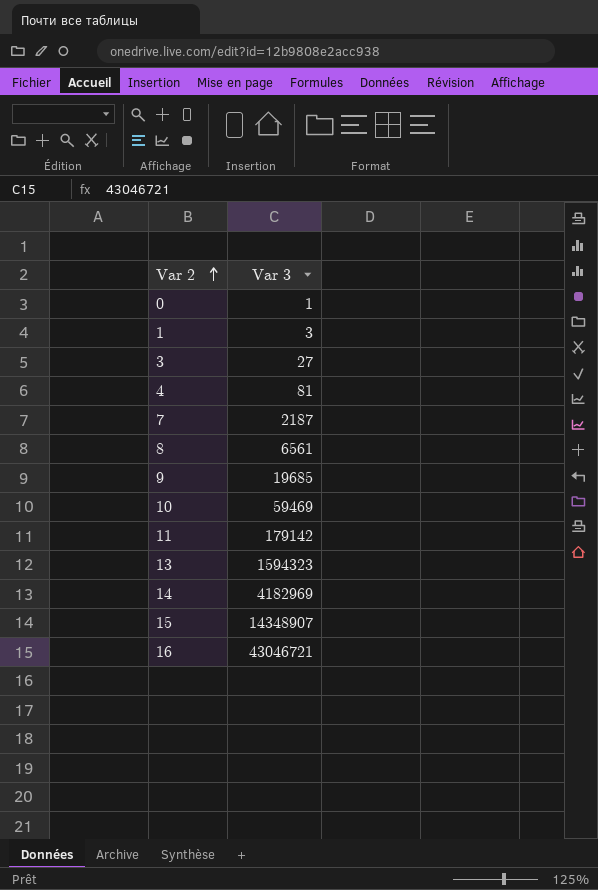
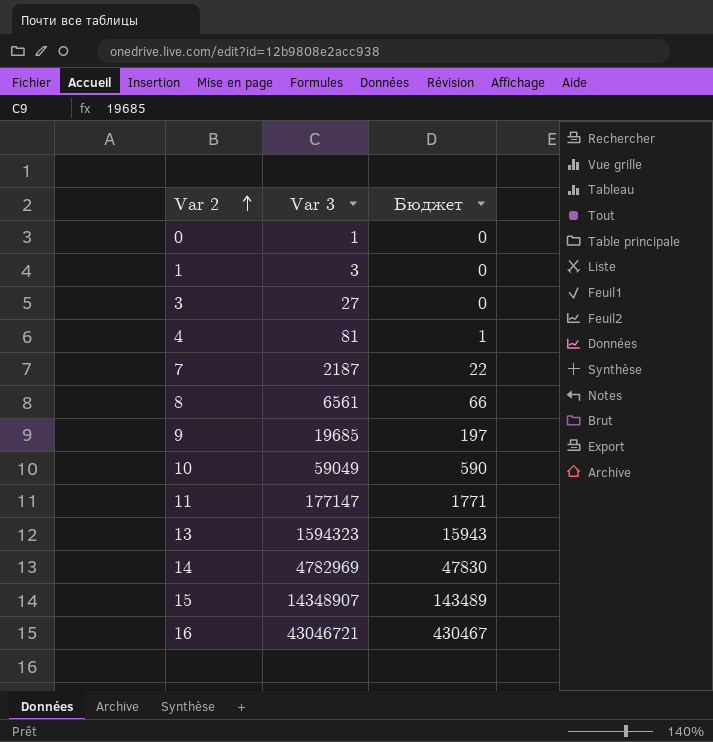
column Бюджет | formula: none -> [Var 3] * 0,01
10 | Var 3: 59469 -> 59049
11 | Var 3: 179142 -> 177147
14 | Var 3: 4182969 -> 4782969

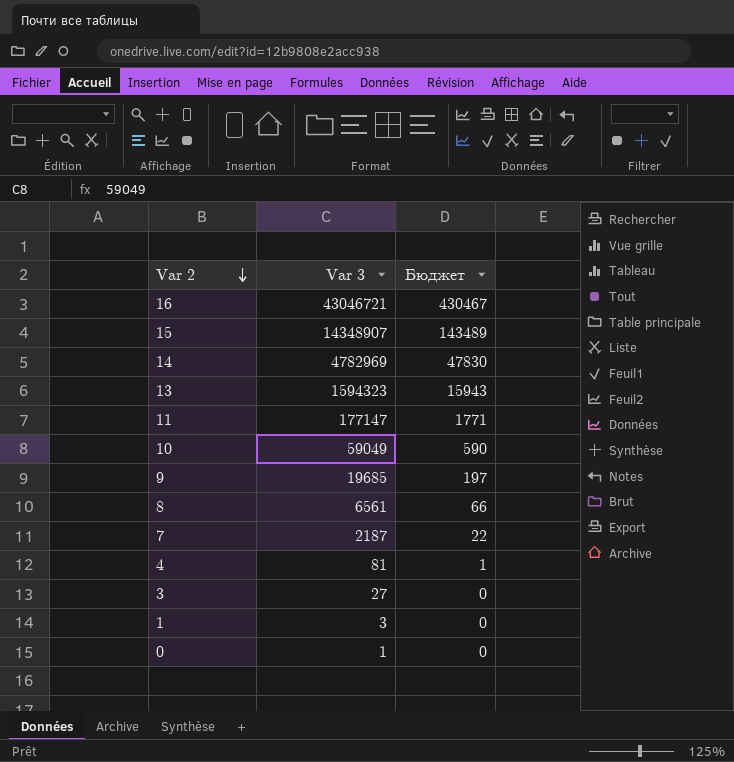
row order: Var 2 ascending -> Var 2 descending

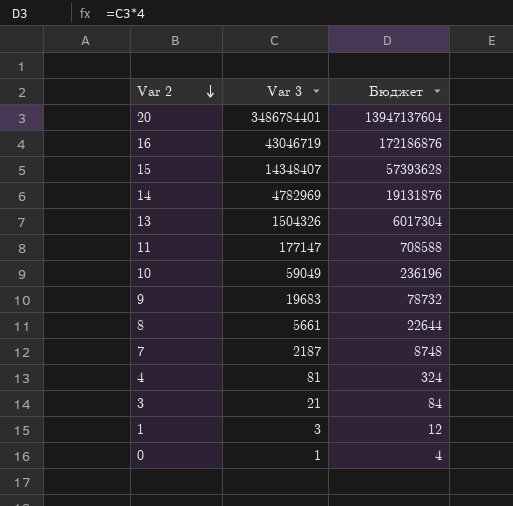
column Бюджет | formula: [Var 3] * 0,01 -> [Var 3] * 4
row 20: none -> 3486784401 | 13947137604
16 | Var 3: 43046721 -> 43046719
15 | Var 3: 14348907 -> 14348407
13 | Var 3: 1594323 -> 1504326
9 | Var 3: 19685 -> 19683
8 | Var 3: 6561 -> 5661
3 | Var 3: 27 -> 21

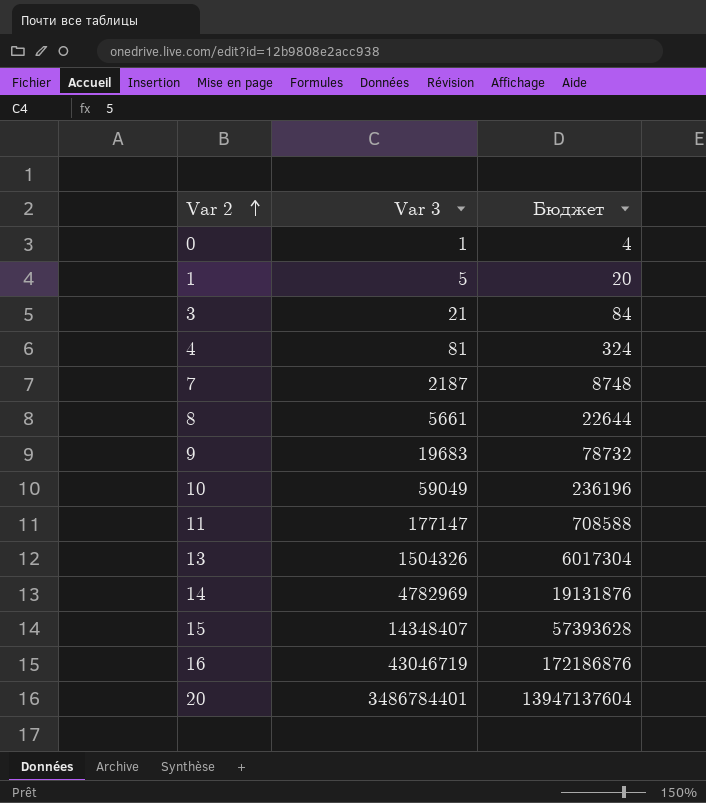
row order: Var 2 descending -> Var 2 ascending
1 | Var 3: 3 -> 5
1 | Бюджет: 12 -> 20

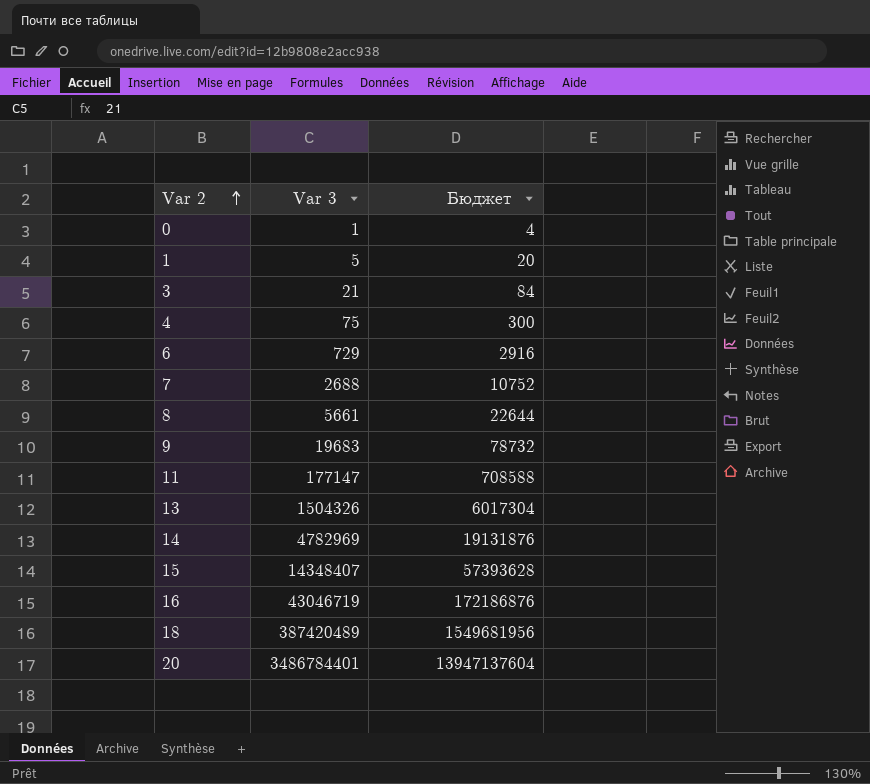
row 10: 59049 | 236196 -> none
4 | Var 3: 81 -> 75
4 | Бюджет: 324 -> 300
row 6: none -> 729 | 2916
7 | Var 3: 2187 -> 2688
7 | Бюджет: 8748 -> 10752
row 18: none -> 387420489 | 1549681956

